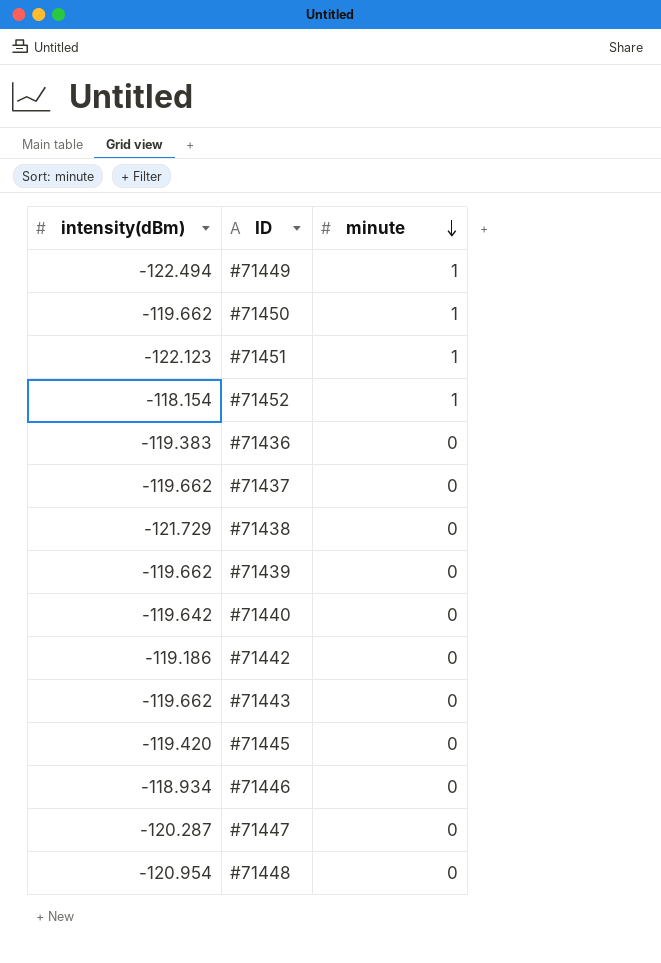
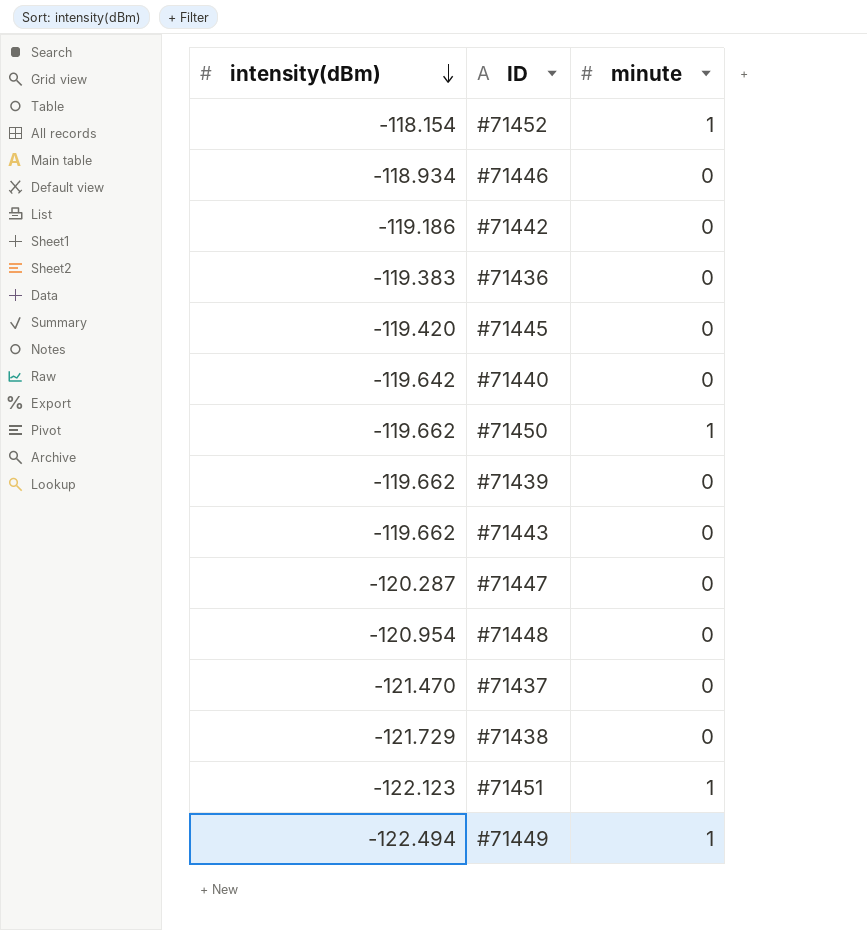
row order: minute descending -> intensity(dBm) descending
#71437 | intensity(dBm): -119.662 -> -121.470

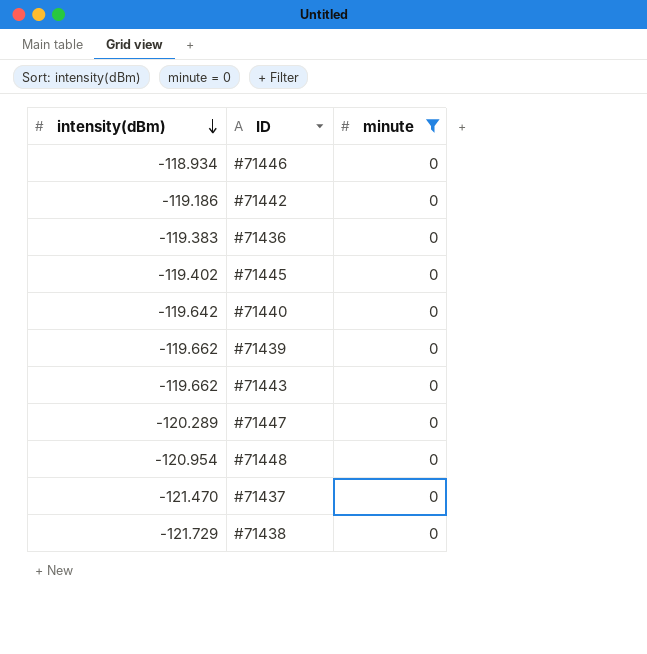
filter: none -> minute = 0
#71445 | intensity(dBm): -119.420 -> -119.402
#71447 | intensity(dBm): -120.287 -> -120.289

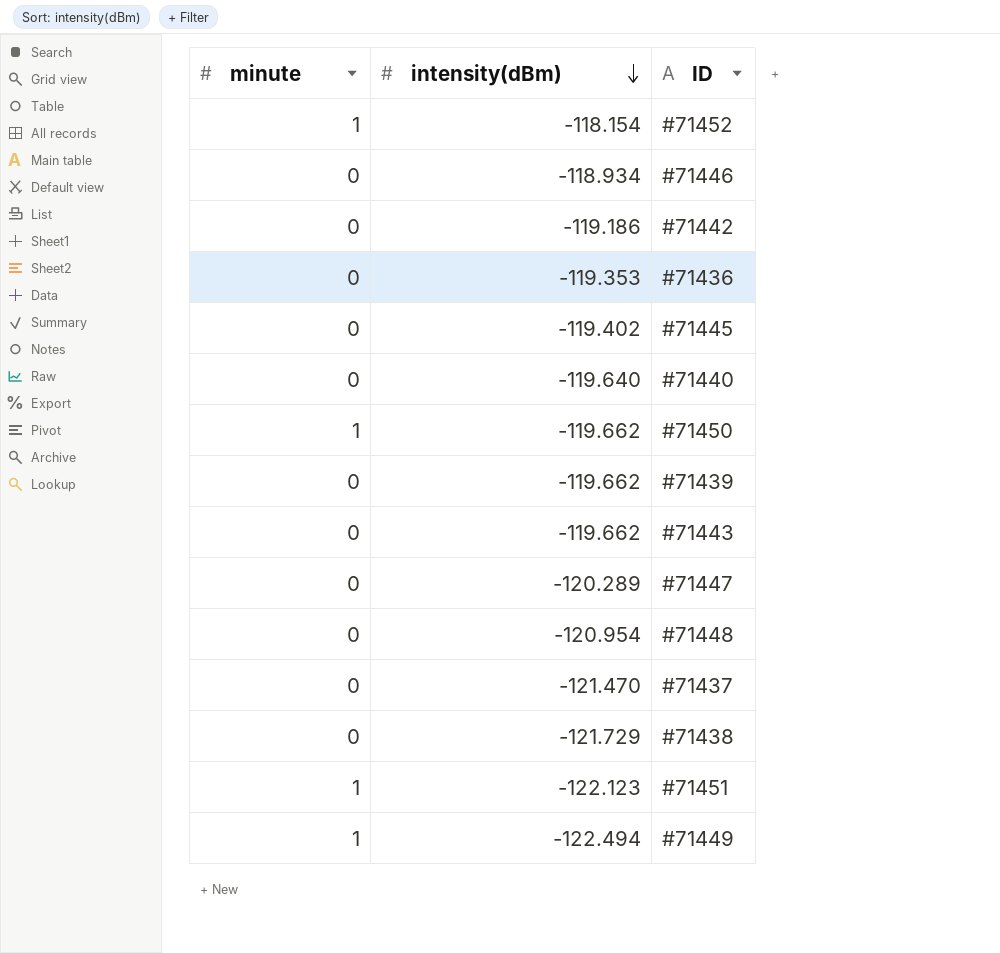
filter: minute = 0 -> none
column minute | position: 3 -> 1
#71436 | intensity(dBm): -119.383 -> -119.353
#71440 | intensity(dBm): -119.642 -> -119.640

